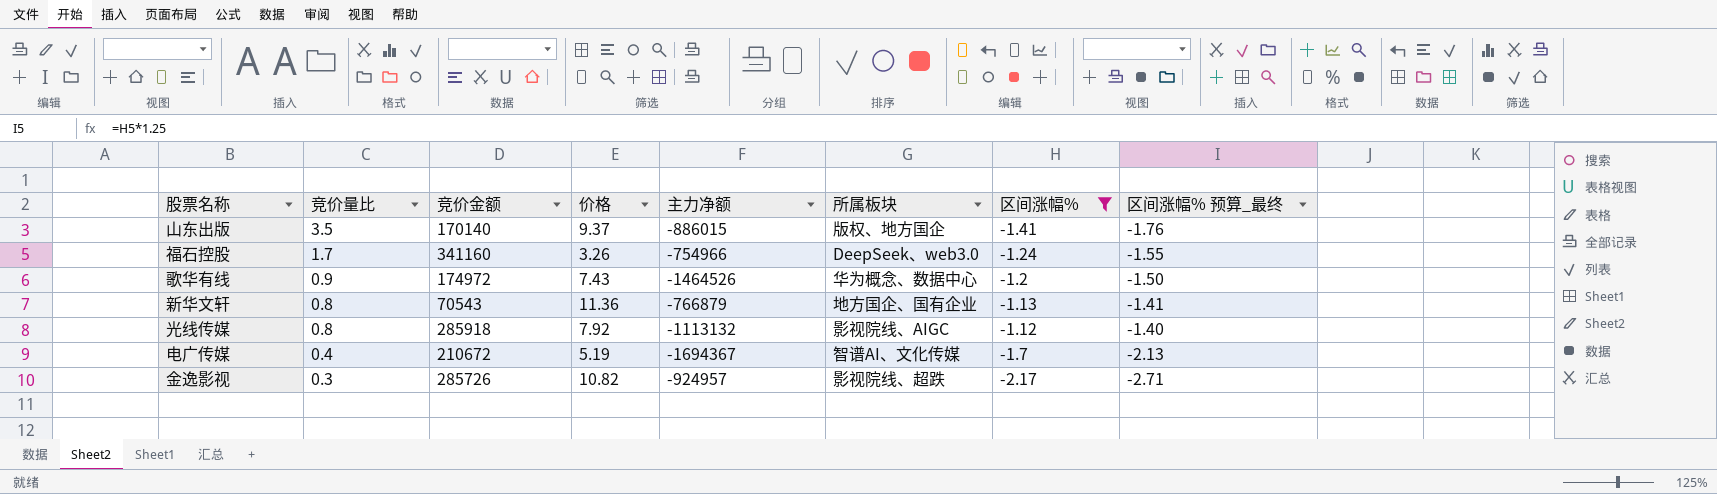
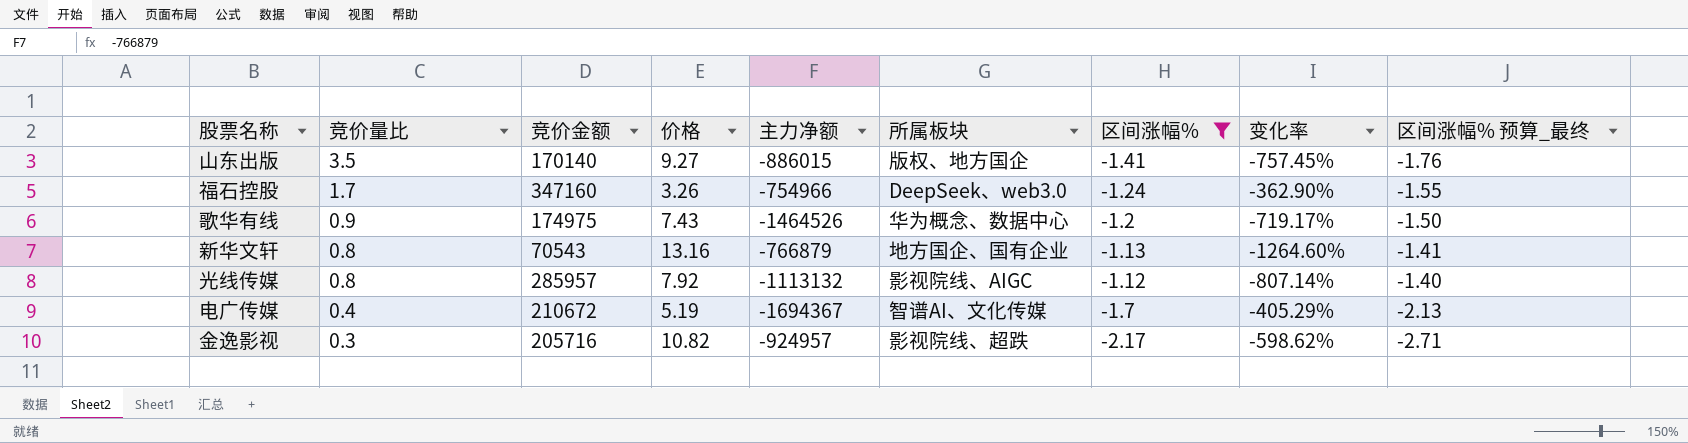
column 变化率 | formula: none -> ([价格] - [区间涨幅%]) / [区间涨幅%]
山东出版 | 价格: 9.37 -> 9.27
福石控股 | 竞价金额: 341160 -> 347160
歌华有线 | 竞价金额: 174972 -> 174975
新华文轩 | 价格: 11.36 -> 13.16
光线传媒 | 竞价金额: 285918 -> 285957
金逸影视 | 竞价金额: 285726 -> 205716

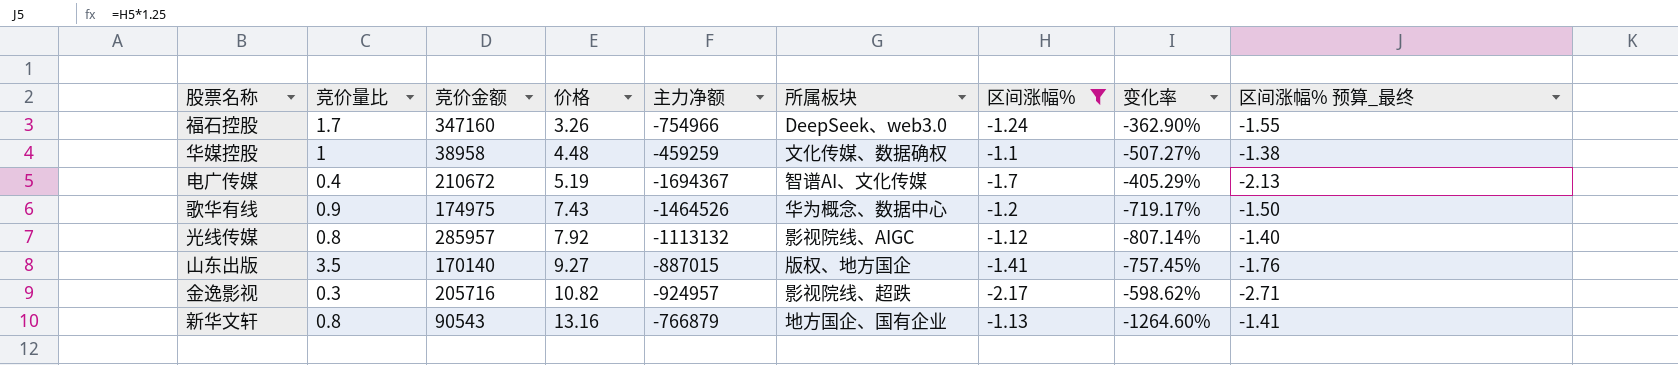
row order: 竞价量比 descending -> 价格 ascending
row 华媒控股: none -> 1 | 38958 | 4.48 | -459259 | 文化传媒、数据确权 | -1.1 | -507.27% | -1.38
山东出版 | 主力净额: -886015 -> -887015
新华文轩 | 竞价金额: 70543 -> 90543

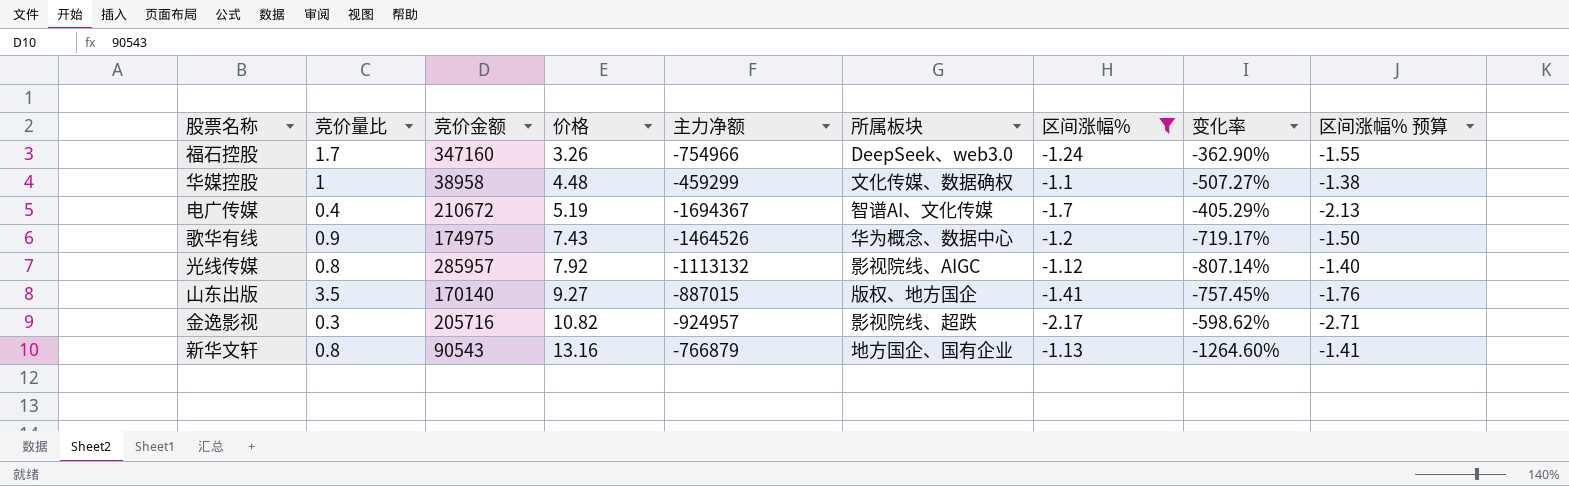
column name: 区间涨幅% 预算_最终 -> 区间涨幅% 预算
华媒控股 | 主力净额: -459259 -> -459299

